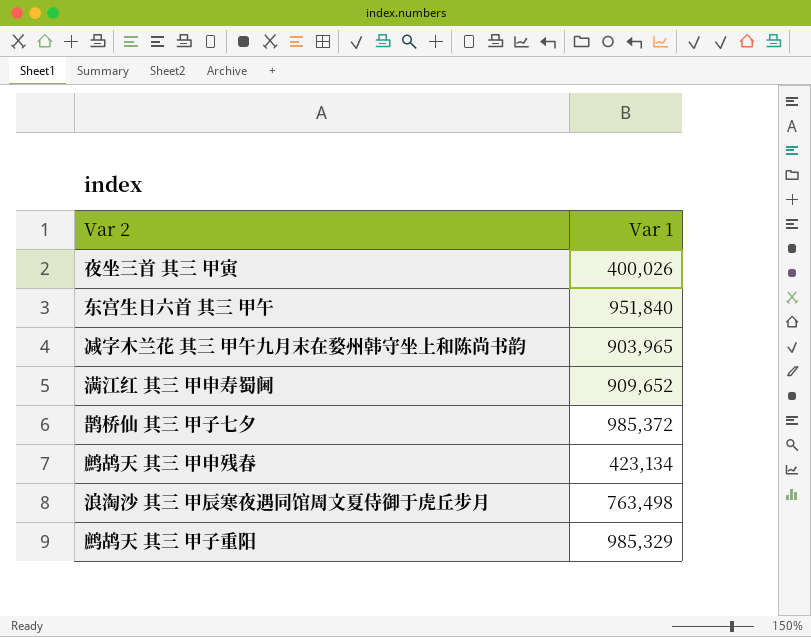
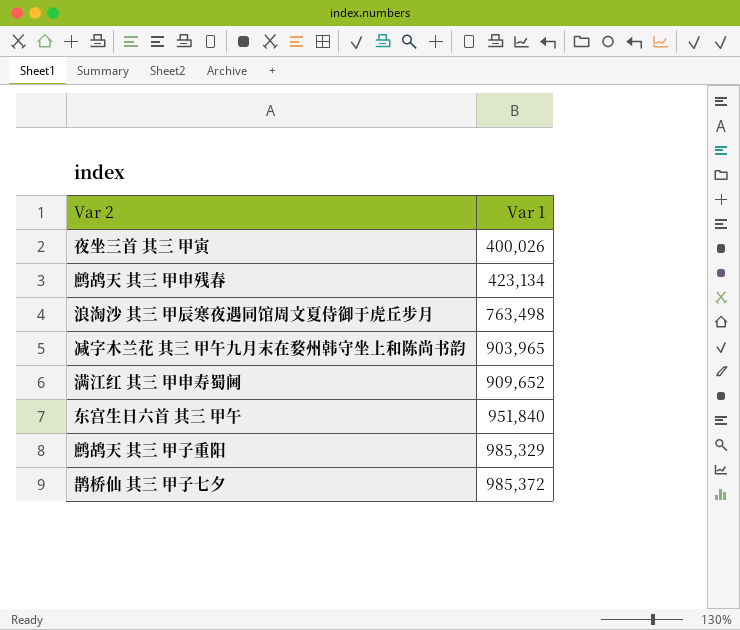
row order: none -> Var 1 ascending

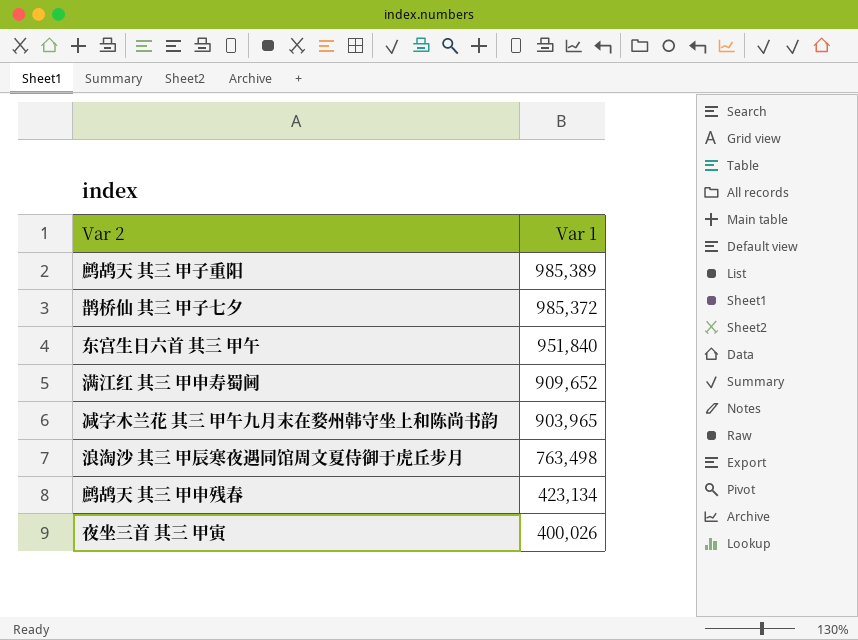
row order: Var 1 ascending -> Var 1 descending
鹧鸪天 其三 甲子重阳 | Var 1: 985,329 -> 985,389

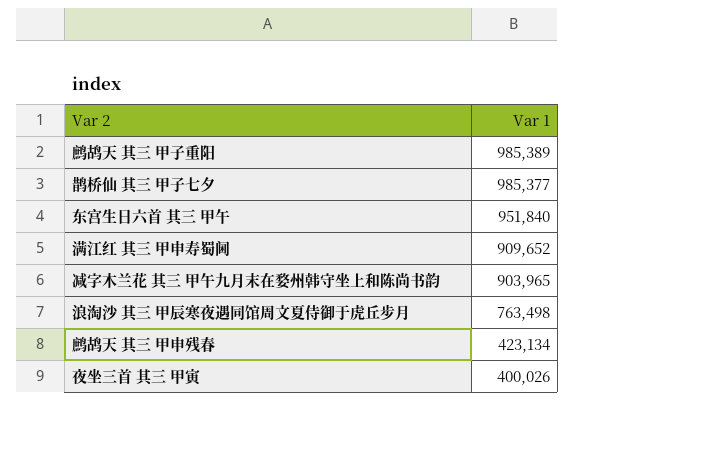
鹊桥仙 其三 甲子七夕 | Var 1: 985,372 -> 985,377

